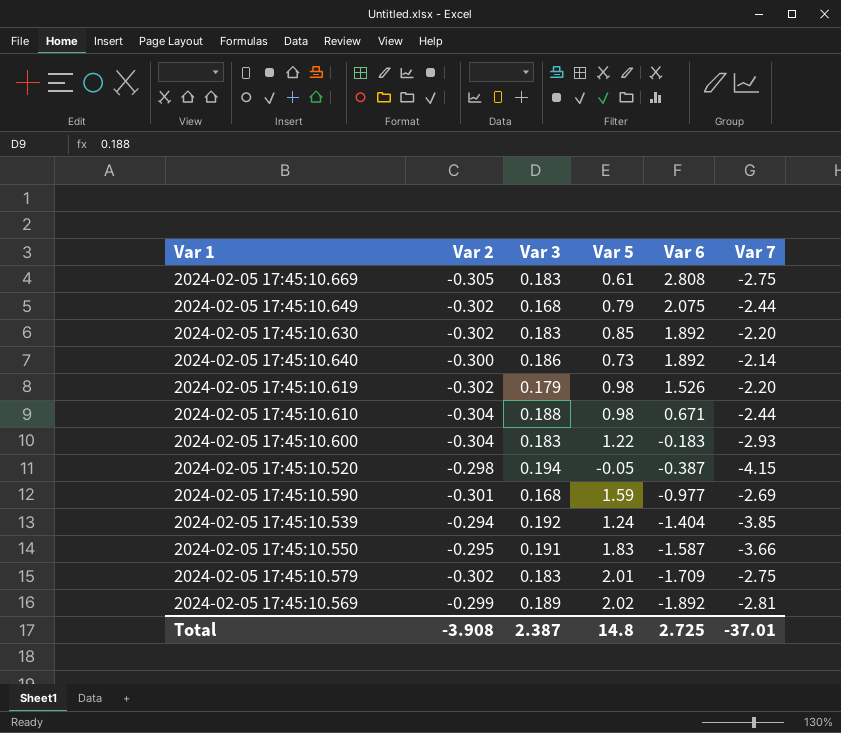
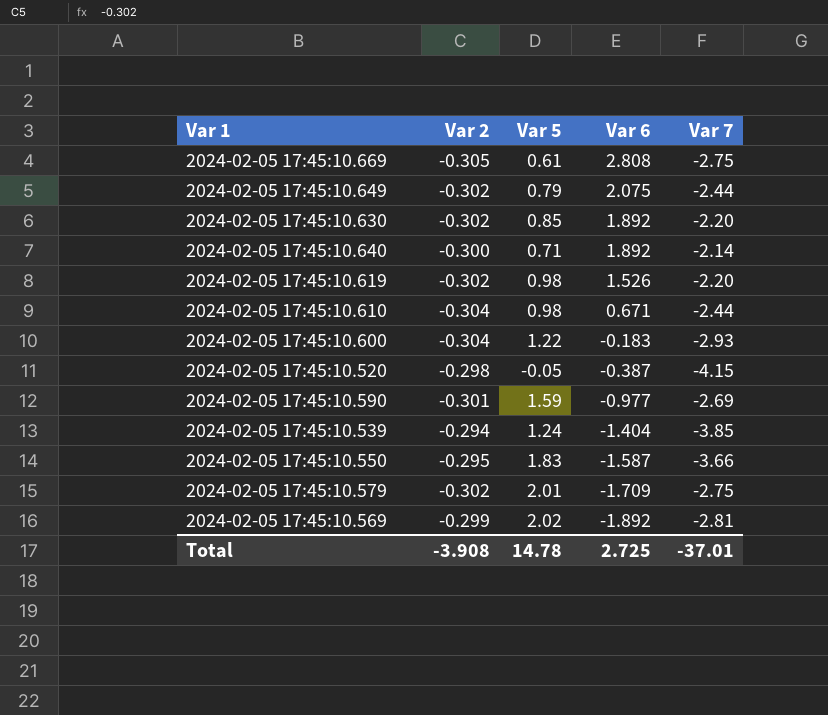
column Var 3 | position: 3 -> none
2024-02-05 17:45:10.640 | Var 5: 0.73 -> 0.71
Total | Var 5: 14.8 -> 14.78

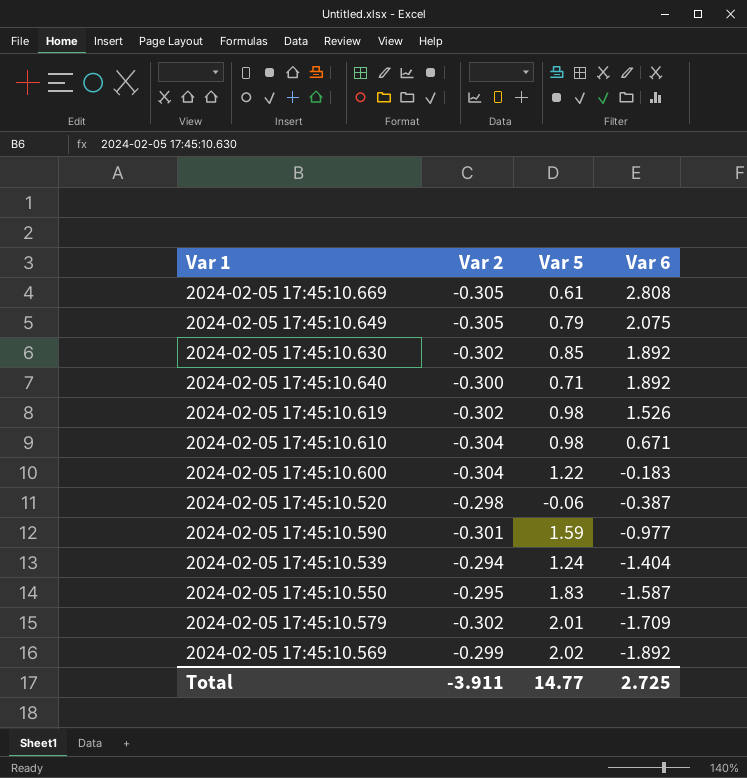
column Var 7 | position: 5 -> none
2024-02-05 17:45:10.649 | Var 2: -0.302 -> -0.305
2024-02-05 17:45:10.520 | Var 5: -0.05 -> -0.06
Total | Var 2: -3.908 -> -3.911
Total | Var 5: 14.78 -> 14.77

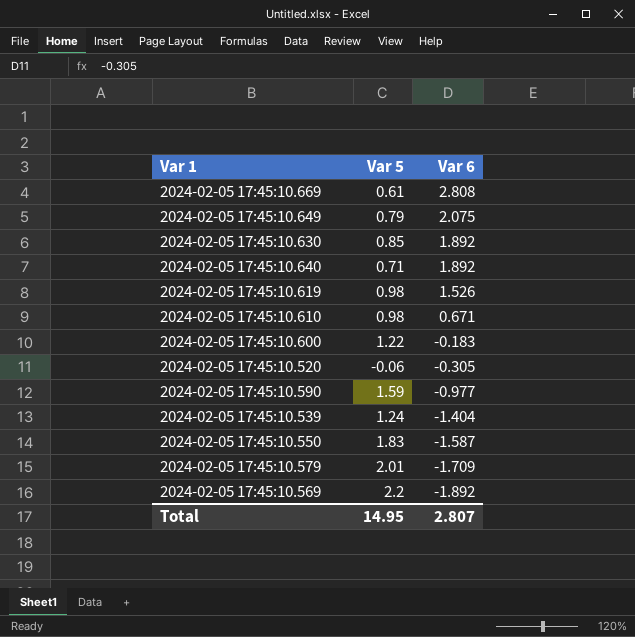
column Var 2 | position: 2 -> none
2024-02-05 17:45:10.520 | Var 6: -0.387 -> -0.305
2024-02-05 17:45:10.569 | Var 5: 2.02 -> 2.2
Total | Var 5: 14.77 -> 14.95
Total | Var 6: 2.725 -> 2.807

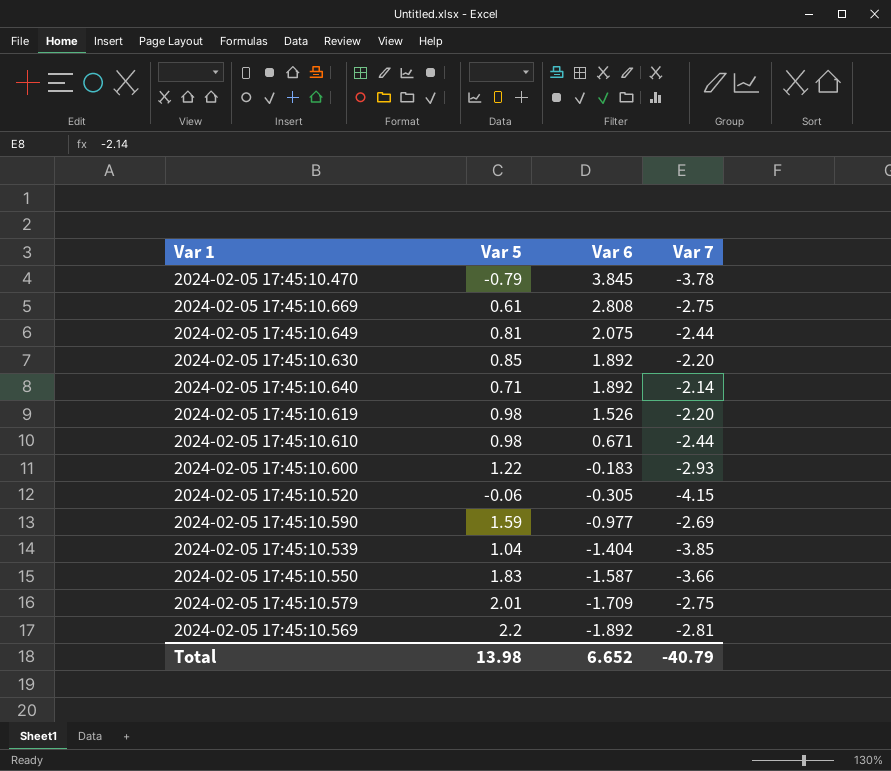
column Var 7 | position: none -> 4
row 2024-02-05 17:45:10.470: none -> -0.79 | 3.845 | -3.78
2024-02-05 17:45:10.649 | Var 5: 0.79 -> 0.81
2024-02-05 17:45:10.539 | Var 5: 1.24 -> 1.04
Total | Var 5: 14.95 -> 13.98
Total | Var 6: 2.807 -> 6.652

